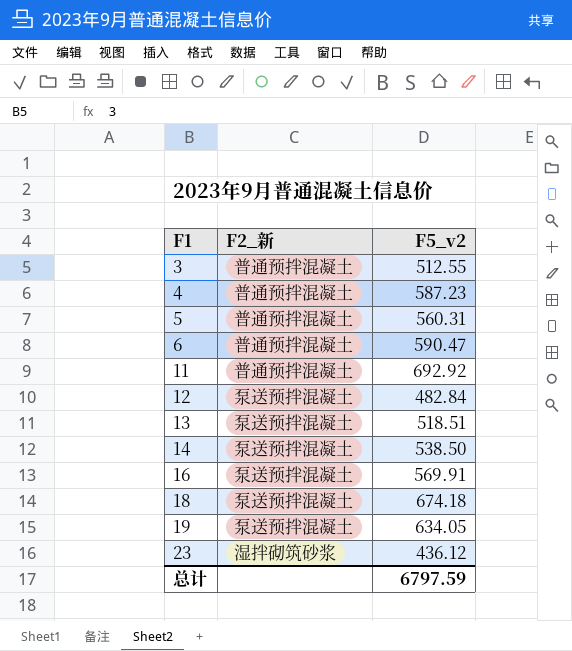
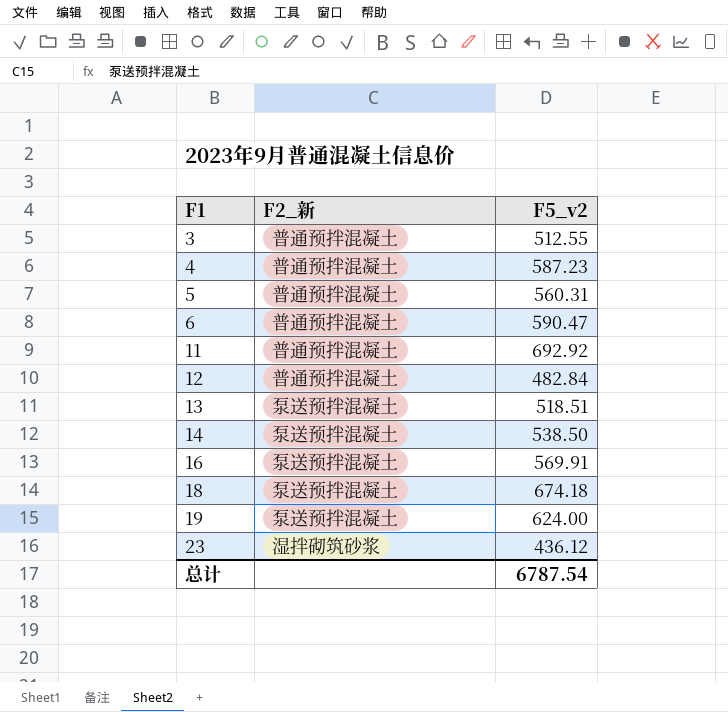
12 | F2_新: 泵送预拌混凝土 -> 普通预拌混凝土
19 | F5_v2: 634.05 -> 624.00
总计 | F5_v2: 6797.59 -> 6787.54

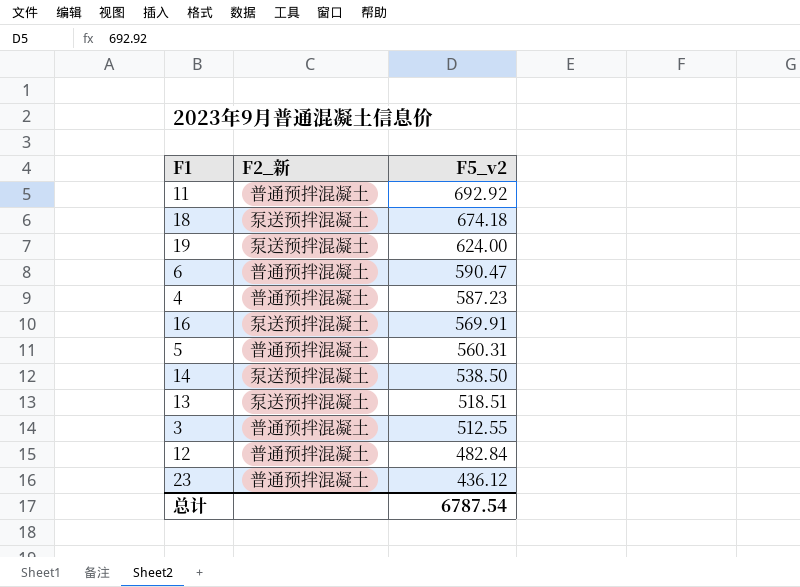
row order: F1 ascending -> F5_v2 descending
23 | F2_新: 湿拌砌筑砂浆 -> 普通预拌混凝土

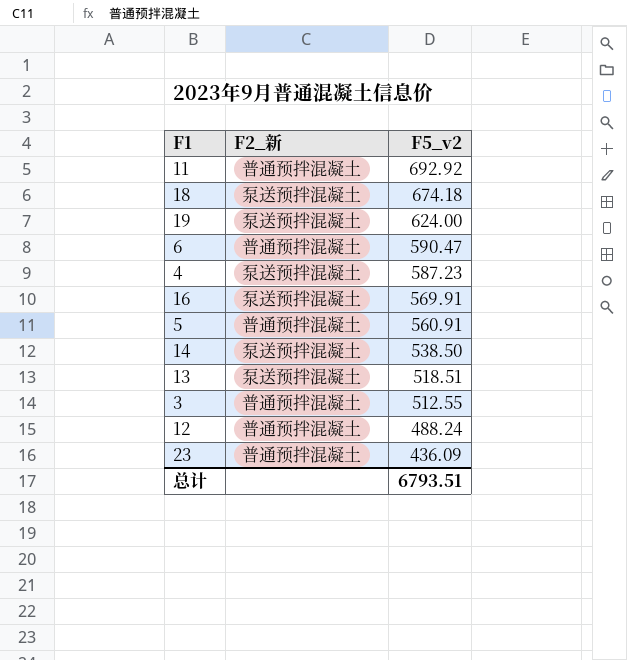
4 | F2_新: 普通预拌混凝土 -> 泵送预拌混凝土
5 | F5_v2: 560.31 -> 560.91
12 | F5_v2: 482.84 -> 488.24
23 | F5_v2: 436.12 -> 436.09
总计 | F5_v2: 6787.54 -> 6793.51

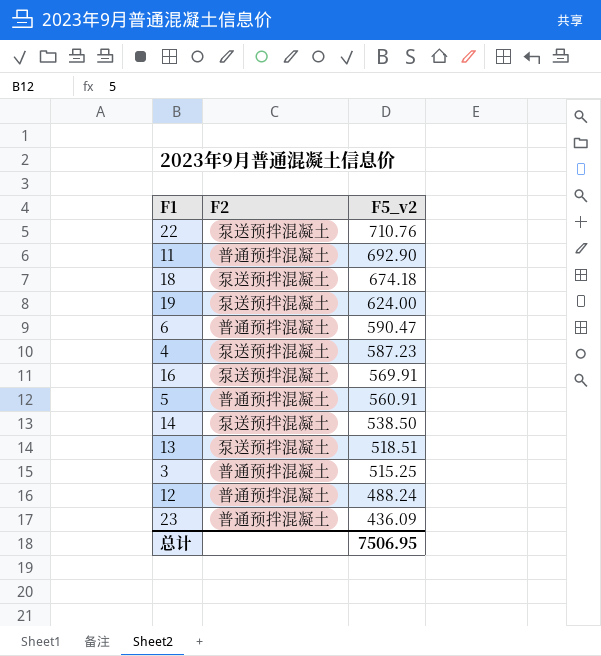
column name: F2_新 -> F2
row 22: none -> 泵送预拌混凝土 | 710.76
11 | F5_v2: 692.92 -> 692.90
3 | F5_v2: 512.55 -> 515.25
总计 | F5_v2: 6793.51 -> 7506.95

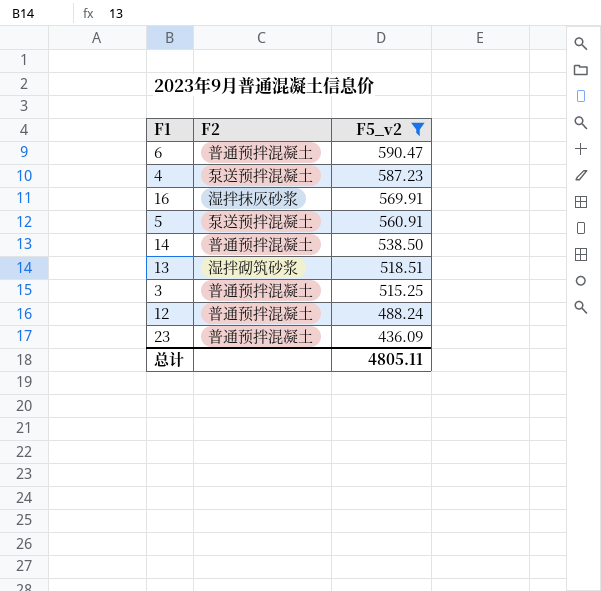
filter: none -> F5_v2 <= 590.47
16 | F2: 泵送预拌混凝土 -> 湿拌抹灰砂浆
5 | F2: 普通预拌混凝土 -> 泵送预拌混凝土
14 | F2: 泵送预拌混凝土 -> 普通预拌混凝土
13 | F2: 泵送预拌混凝土 -> 湿拌砌筑砂浆
总计 | F5_v2: 7506.95 -> 4805.11

